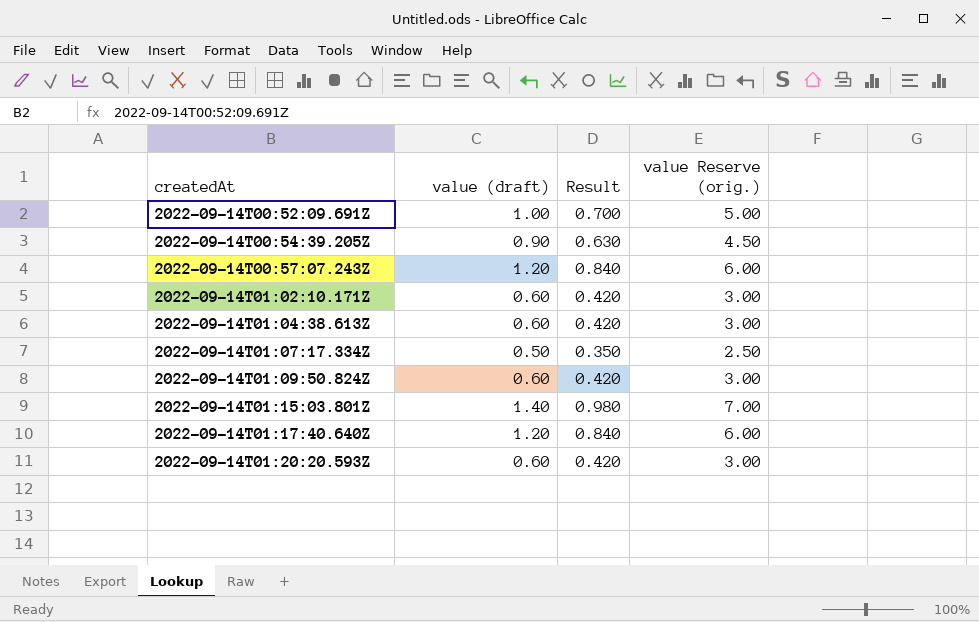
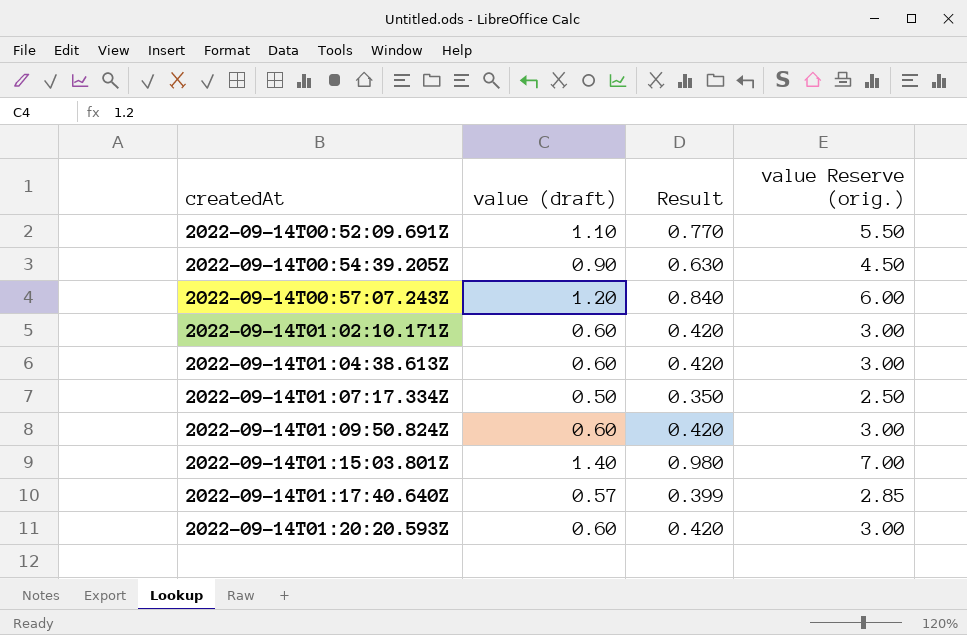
2022-09-14T00:52:09.691Z | value (draft): 1.00 -> 1.10
2022-09-14T00:52:09.691Z | Result: 0.700 -> 0.770
2022-09-14T00:52:09.691Z | value Reserve (orig.): 5.00 -> 5.50
2022-09-14T01:17:40.640Z | value (draft): 1.20 -> 0.57
2022-09-14T01:17:40.640Z | Result: 0.840 -> 0.399
2022-09-14T01:17:40.640Z | value Reserve (orig.): 6.00 -> 2.85

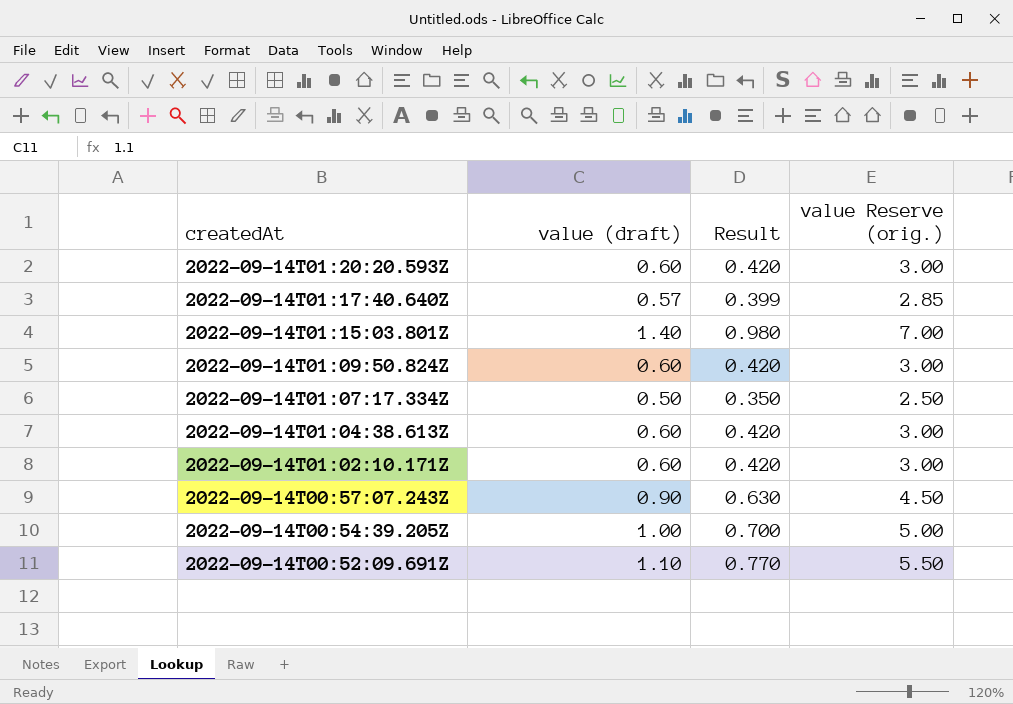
row order: createdAt ascending -> createdAt descending
2022-09-14T00:57:07.243Z | value (draft): 1.20 -> 0.90
2022-09-14T00:57:07.243Z | Result: 0.840 -> 0.630
2022-09-14T00:57:07.243Z | value Reserve (orig.): 6.00 -> 4.50
2022-09-14T00:54:39.205Z | value (draft): 0.90 -> 1.00
2022-09-14T00:54:39.205Z | Result: 0.630 -> 0.700
2022-09-14T00:54:39.205Z | value Reserve (orig.): 4.50 -> 5.00

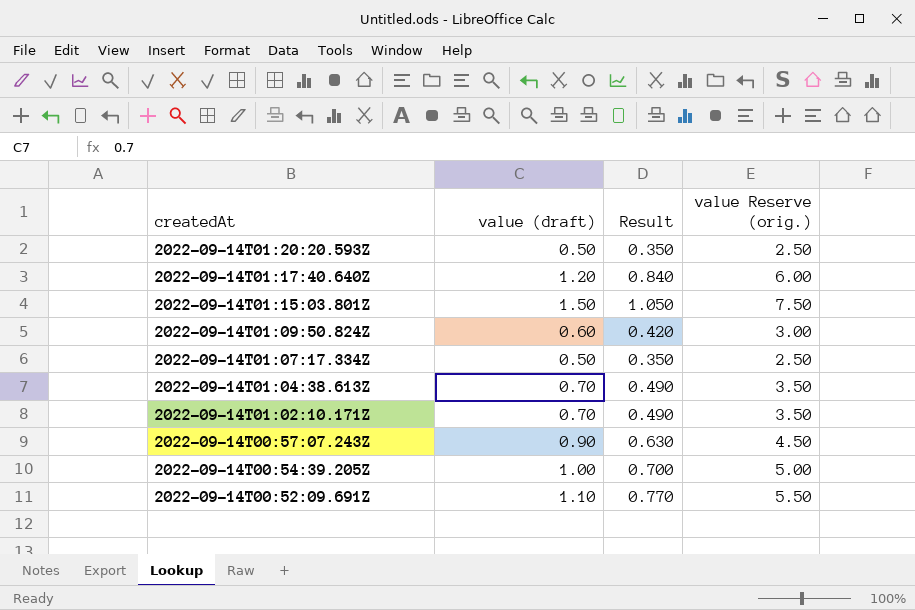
2022-09-14T01:20:20.593Z | value (draft): 0.60 -> 0.50
2022-09-14T01:20:20.593Z | Result: 0.420 -> 0.350
2022-09-14T01:20:20.593Z | value Reserve (orig.): 3.00 -> 2.50
2022-09-14T01:17:40.640Z | value (draft): 0.57 -> 1.20
2022-09-14T01:17:40.640Z | Result: 0.399 -> 0.840
2022-09-14T01:17:40.640Z | value Reserve (orig.): 2.85 -> 6.00
2022-09-14T01:15:03.801Z | value (draft): 1.40 -> 1.50
2022-09-14T01:15:03.801Z | Result: 0.980 -> 1.050
2022-09-14T01:15:03.801Z | value Reserve (orig.): 7.00 -> 7.50
2022-09-14T01:04:38.613Z | value (draft): 0.60 -> 0.70
2022-09-14T01:04:38.613Z | Result: 0.420 -> 0.490
2022-09-14T01:04:38.613Z | value Reserve (orig.): 3.00 -> 3.50
2022-09-14T01:02:10.171Z | value (draft): 0.60 -> 0.70
2022-09-14T01:02:10.171Z | Result: 0.420 -> 0.490
2022-09-14T01:02:10.171Z | value Reserve (orig.): 3.00 -> 3.50

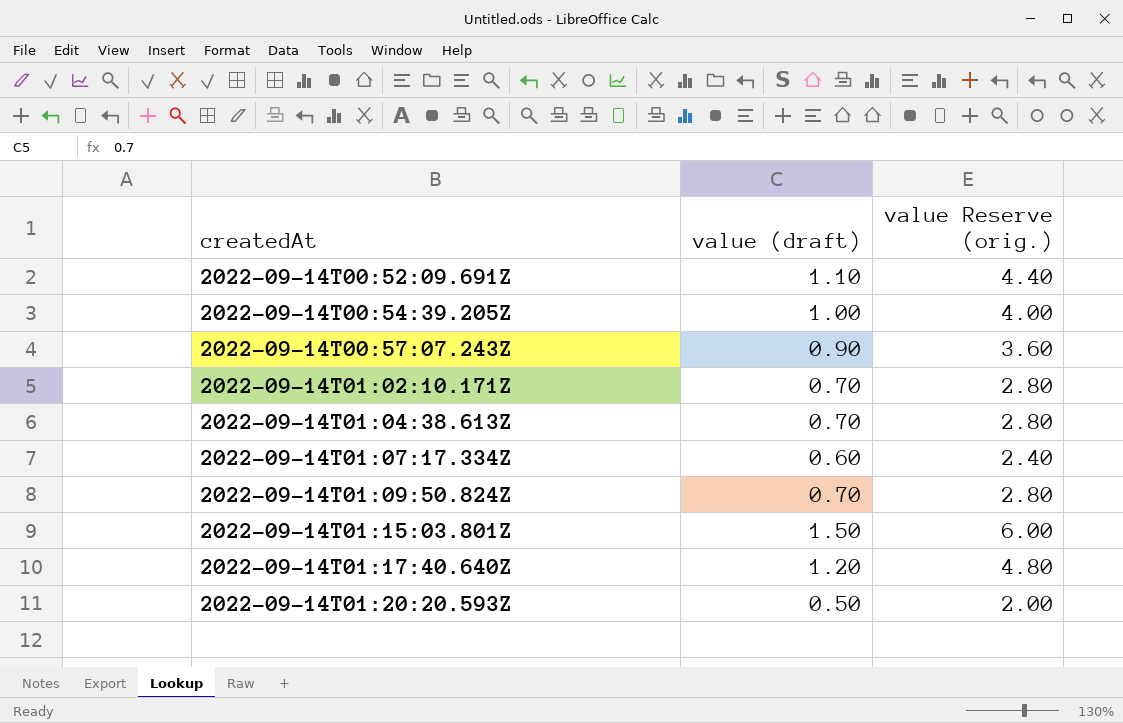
row order: createdAt descending -> createdAt ascending
column Result | formula: [value (draft)] * 0.7 -> none
column value Reserve (orig.) | formula: [value (draft)] * 5 -> [value (draft)] * 4
2022-09-14T01:07:17.334Z | value (draft): 0.50 -> 0.60
2022-09-14T01:09:50.824Z | value (draft): 0.60 -> 0.70

